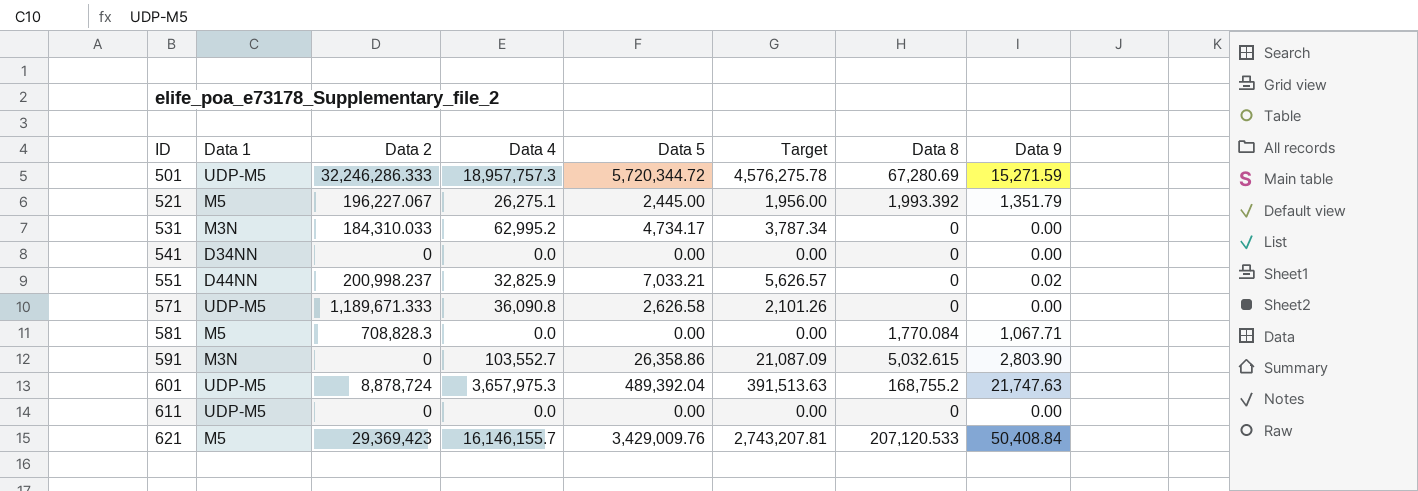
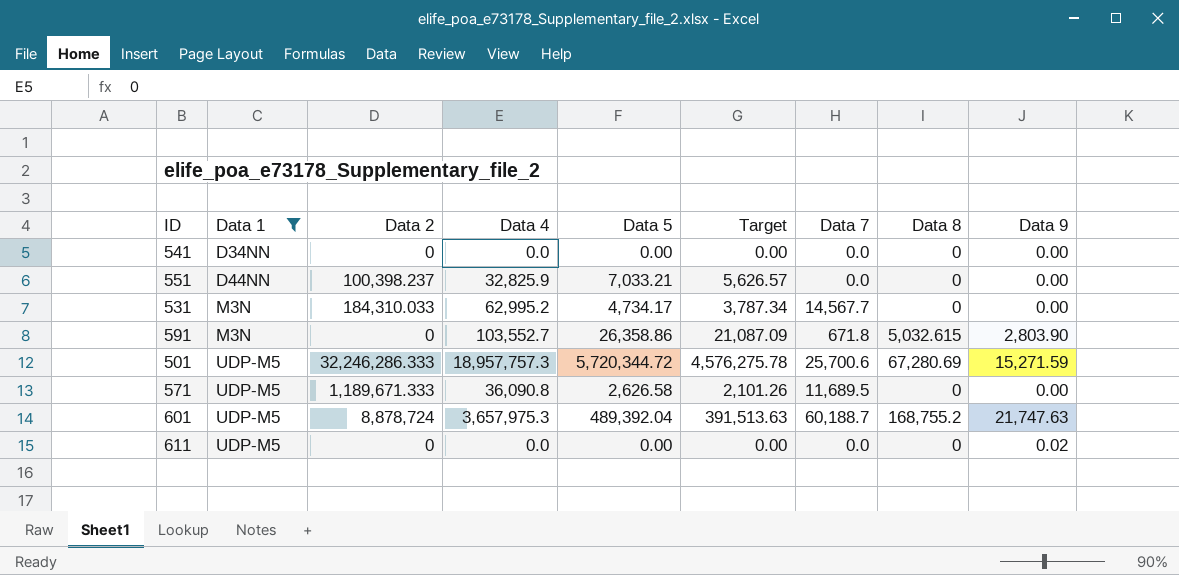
filter: none -> Data 1 != M5
row order: ID ascending -> Data 1 ascending
column Data 7 | position: none -> 7
551 | Data 2: 200,998.237 -> 100,398.237
551 | Data 9: 0.02 -> 0.00
611 | Data 9: 0.00 -> 0.02

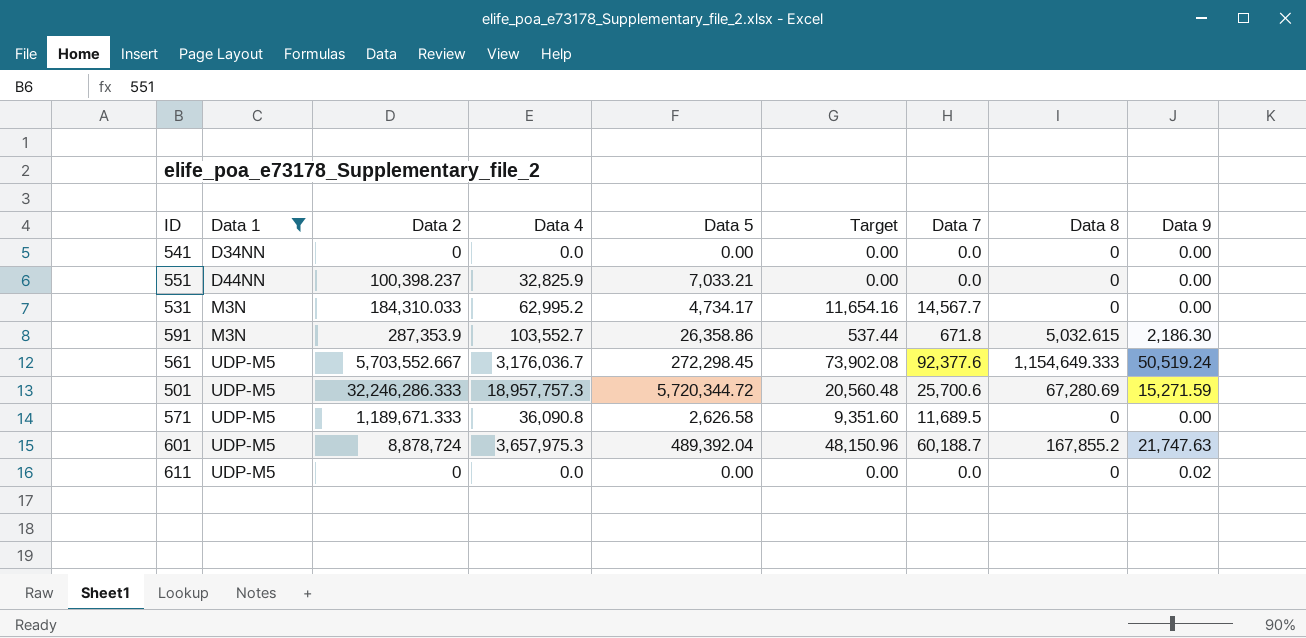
column Target | formula: [Data 5] * 0.8 -> [Data 7] * 0.8
591 | Data 2: 0 -> 287,353.9
591 | Data 9: 2,803.90 -> 2,186.30
row 561: none -> UDP-M5 | 5,703,552.667 | 3,176,036.7 | 272,298.45 | 73,902.08 | 92,377.6 | 1,154,649.333 | 50,519.24
601 | Data 8: 168,755.2 -> 167,855.2

